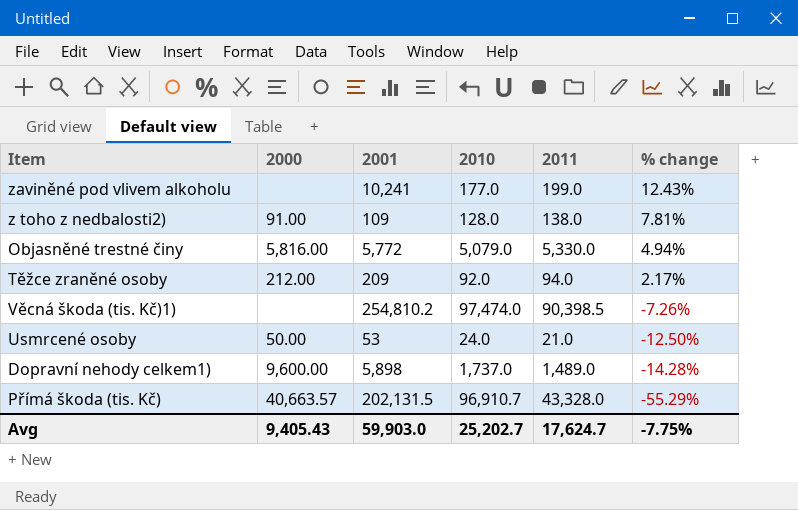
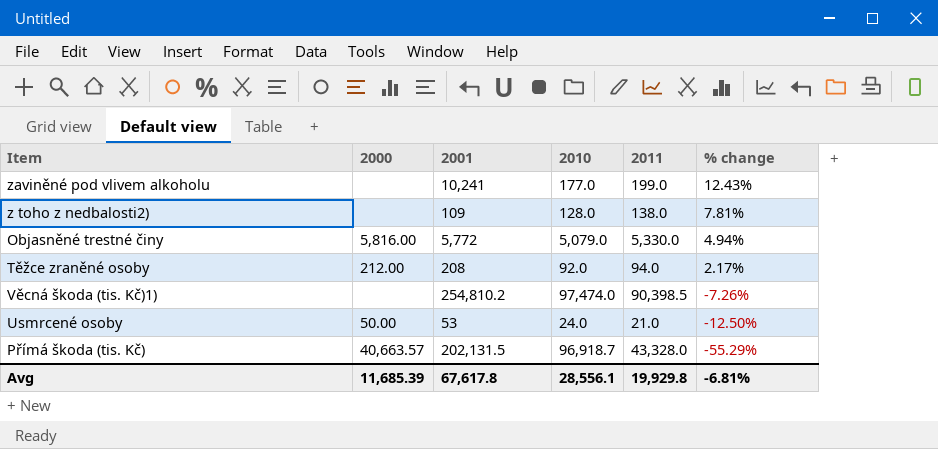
row Dopravní nehody celkem1): 9,600.00 | 5,898 | 1,737.0 | 1,489.0 | -14.28% -> none
z toho z nedbalosti2) | 2000: 91.00 -> none
Těžce zraněné osoby | 2001: 209 -> 208
Přímá škoda (tis. Kč) | 2010: 96,910.7 -> 96,918.7
Avg | 2000: 9,405.43 -> 11,685.39
Avg | 2001: 59,903.0 -> 67,617.8
Avg | 2010: 25,202.7 -> 28,556.1
Avg | 2011: 17,624.7 -> 19,929.8
Avg | % change: -7.75% -> -6.81%

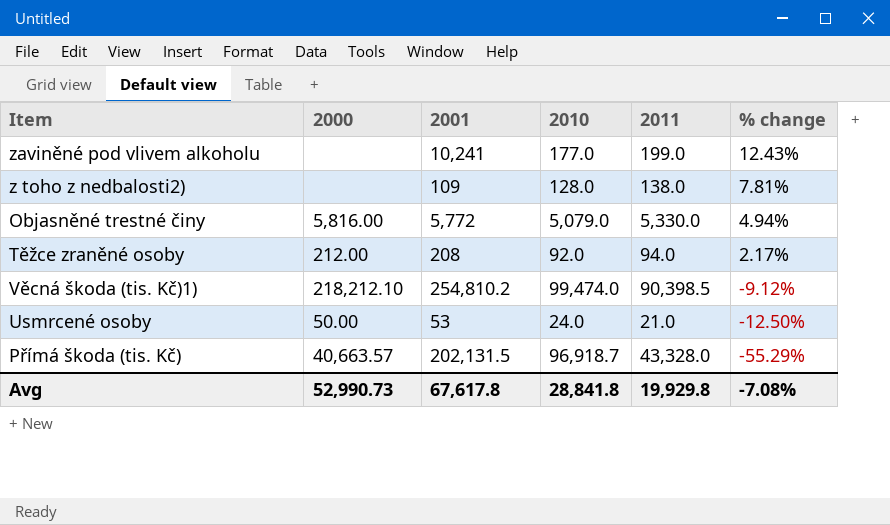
Věcná škoda (tis. Kč)1) | 2000: none -> 218,212.10
Věcná škoda (tis. Kč)1) | 2010: 97,474.0 -> 99,474.0
Věcná škoda (tis. Kč)1) | % change: -7.26% -> -9.12%
Avg | 2000: 11,685.39 -> 52,990.73
Avg | 2010: 28,556.1 -> 28,841.8
Avg | % change: -6.81% -> -7.08%

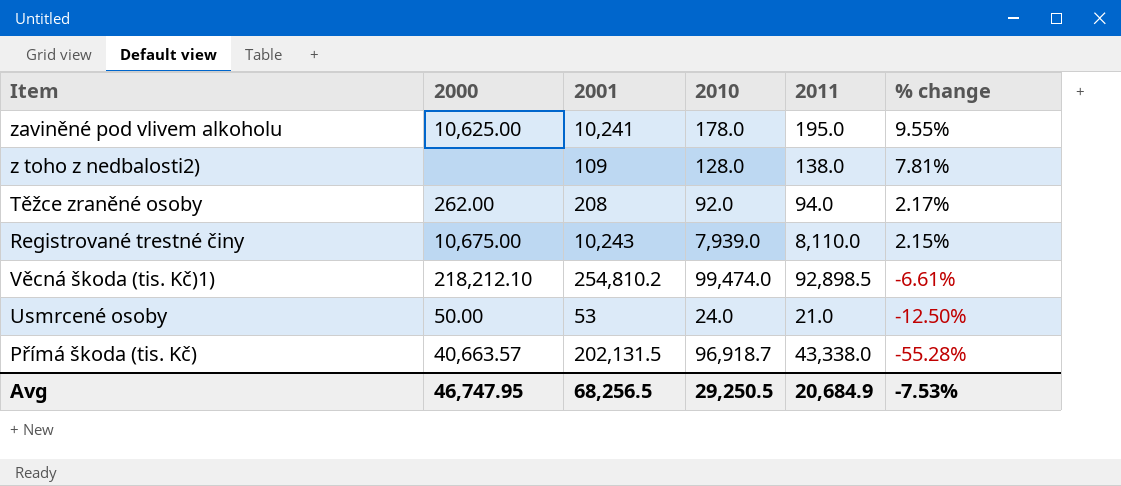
row Objasněné trestné činy: 5,816.00 | 5,772 | 5,079.0 | 5,330.0 | 4.94% -> none
zaviněné pod vlivem alkoholu | 2000: none -> 10,625.00
zaviněné pod vlivem alkoholu | 2010: 177.0 -> 178.0
zaviněné pod vlivem alkoholu | 2011: 199.0 -> 195.0
zaviněné pod vlivem alkoholu | % change: 12.43% -> 9.55%
Těžce zraněné osoby | 2000: 212.00 -> 262.00
row Registrované trestné činy: none -> 10,675.00 | 10,243 | 7,939.0 | 8,110.0 | 2.15%
Věcná škoda (tis. Kč)1) | 2011: 90,398.5 -> 92,898.5
Věcná škoda (tis. Kč)1) | % change: -9.12% -> -6.61%
Přímá škoda (tis. Kč) | 2011: 43,328.0 -> 43,338.0
Přímá škoda (tis. Kč) | % change: -55.29% -> -55.28%
Avg | 2000: 52,990.73 -> 46,747.95
Avg | 2001: 67,617.8 -> 68,256.5
Avg | 2010: 28,841.8 -> 29,250.5
Avg | 2011: 19,929.8 -> 20,684.9
Avg | % change: -7.08% -> -7.53%

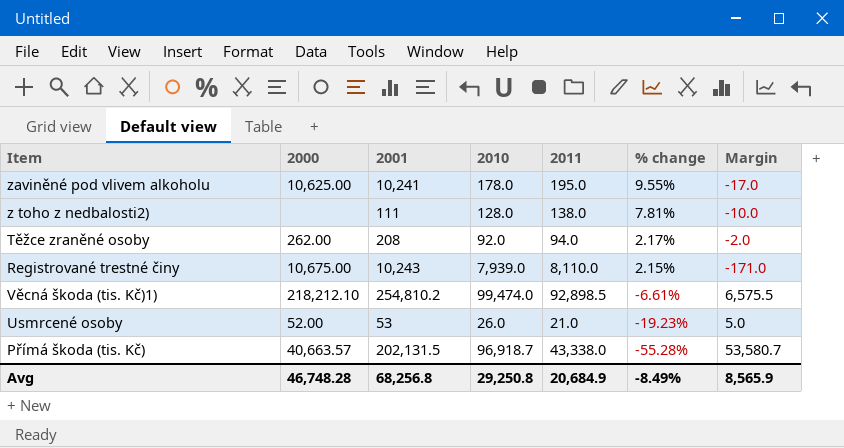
column Margin | formula: none -> [2010] - [2011]
z toho z nedbalosti2) | 2001: 109 -> 111
Usmrcené osoby | 2000: 50.00 -> 52.00
Usmrcené osoby | 2010: 24.0 -> 26.0
Usmrcené osoby | % change: -12.50% -> -19.23%
Avg | 2000: 46,747.95 -> 46,748.28
Avg | 2001: 68,256.5 -> 68,256.8
Avg | 2010: 29,250.5 -> 29,250.8
Avg | % change: -7.53% -> -8.49%

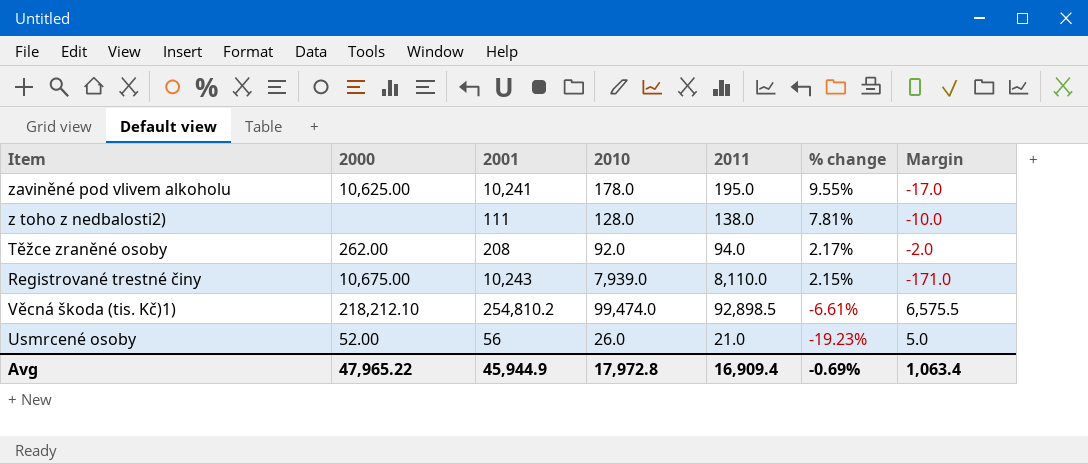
row Přímá škoda (tis. Kč): 40,663.57 | 202,131.5 | 96,918.7 | 43,338.0 | -55.28% | 53,580.7 -> none
Usmrcené osoby | 2001: 53 -> 56
Avg | 2000: 46,748.28 -> 47,965.22
Avg | 2001: 68,256.8 -> 45,944.9
Avg | 2010: 29,250.8 -> 17,972.8
Avg | 2011: 20,684.9 -> 16,909.4
Avg | % change: -8.49% -> -0.69%
Avg | Margin: 8,565.9 -> 1,063.4

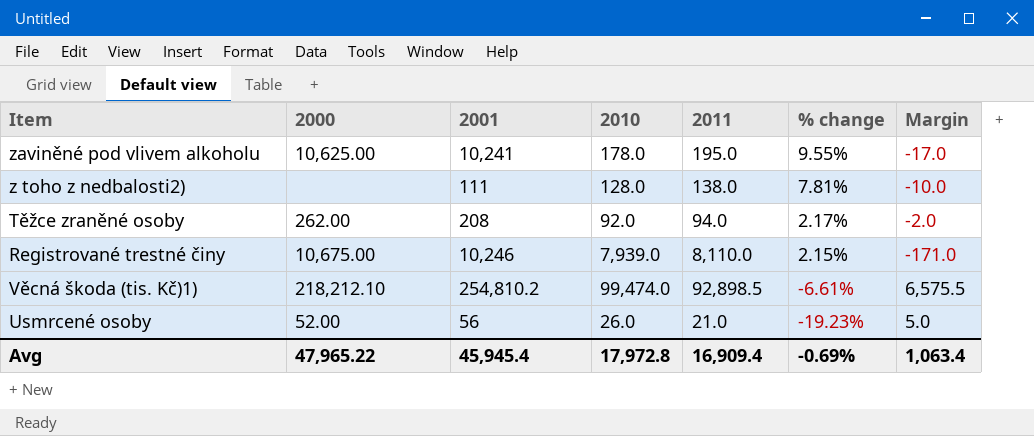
Registrované trestné činy | 2001: 10,243 -> 10,246
Avg | 2001: 45,944.9 -> 45,945.4

